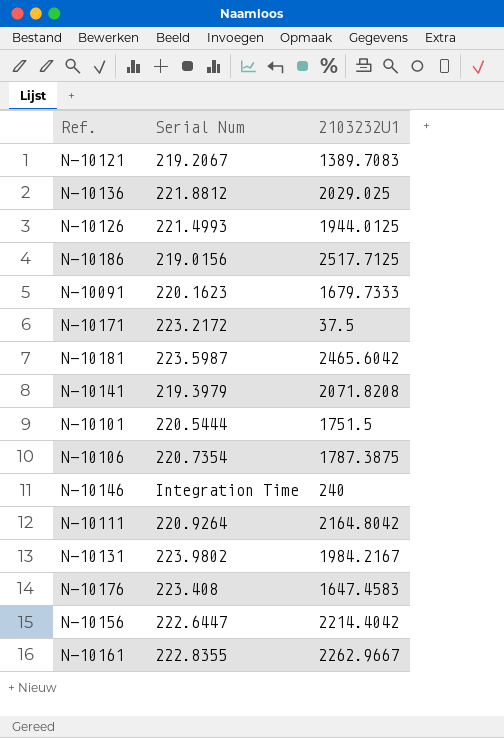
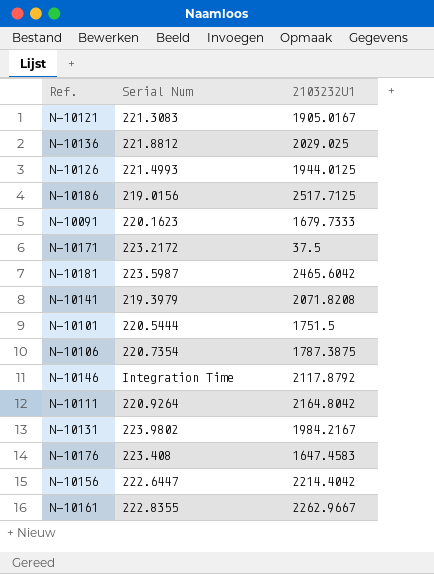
N-10121 | Serial Num: 219.2067 -> 221.3083
N-10121 | 2103232U1: 1389.7083 -> 1905.0167
N-10146 | 2103232U1: 240 -> 2117.8792

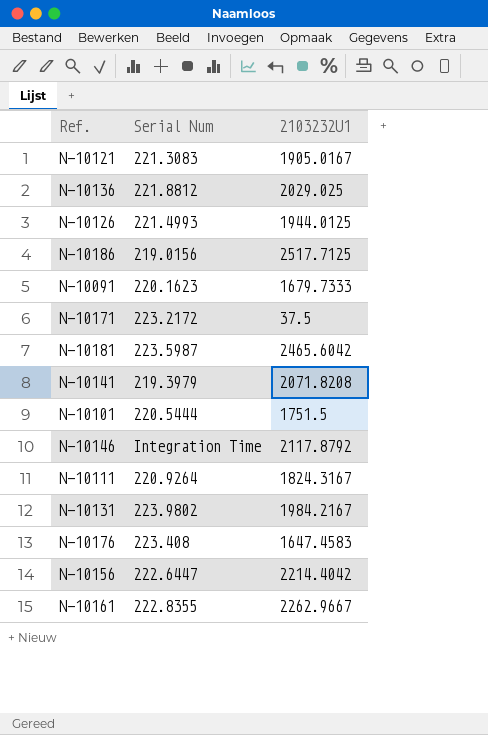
row N-10106: 220.7354 | 1787.3875 -> none
N-10111 | 2103232U1: 2164.8042 -> 1824.3167

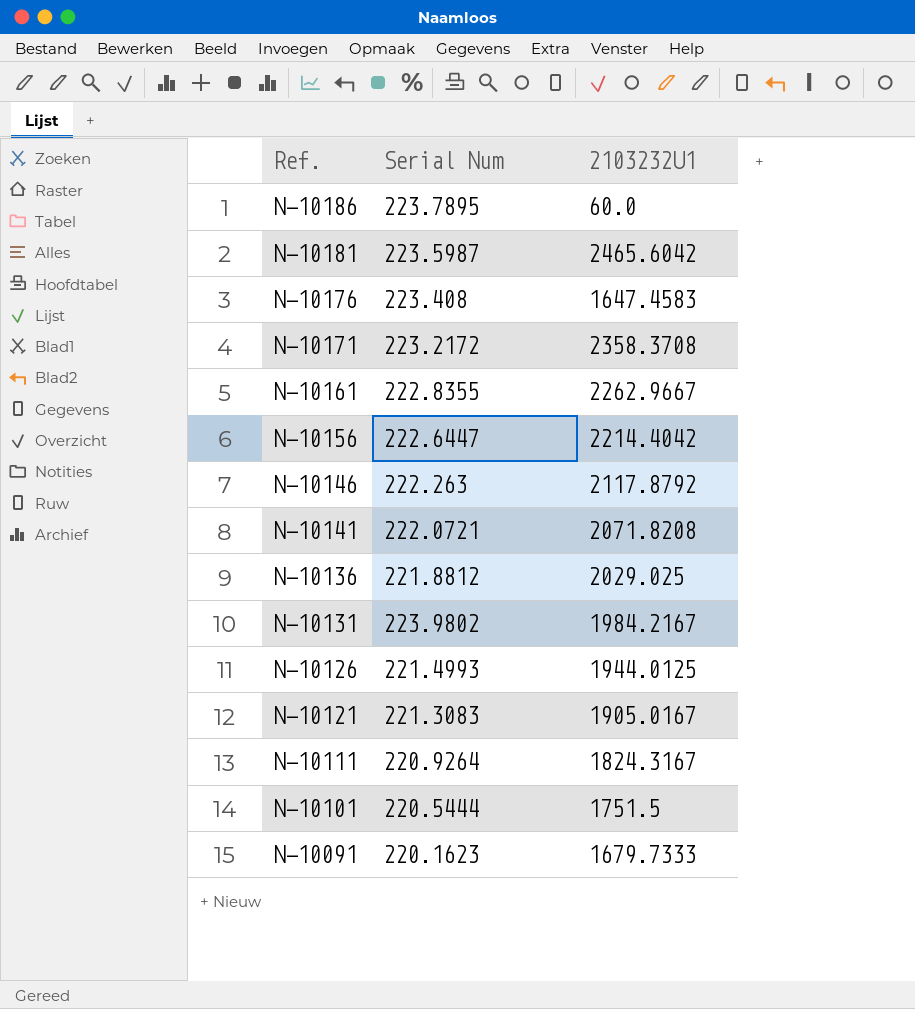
row order: none -> Ref. descending
N-10186 | Serial Num: 219.0156 -> 223.7895
N-10186 | 2103232U1: 2517.7125 -> 60.0
N-10171 | 2103232U1: 37.5 -> 2358.3708
N-10146 | Serial Num: Integration Time -> 222.263
N-10141 | Serial Num: 219.3979 -> 222.0721

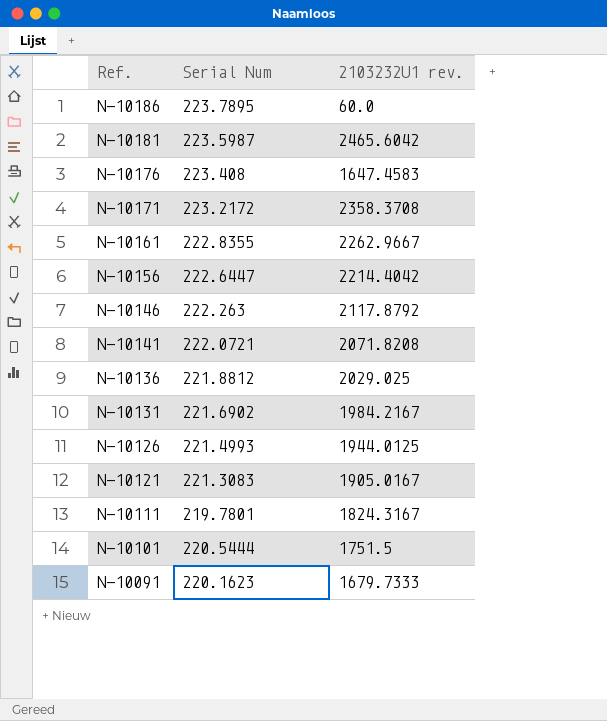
column name: 2103232U1 -> 2103232U1 rev.
N-10131 | Serial Num: 223.9802 -> 221.6902
N-10111 | Serial Num: 220.9264 -> 219.7801

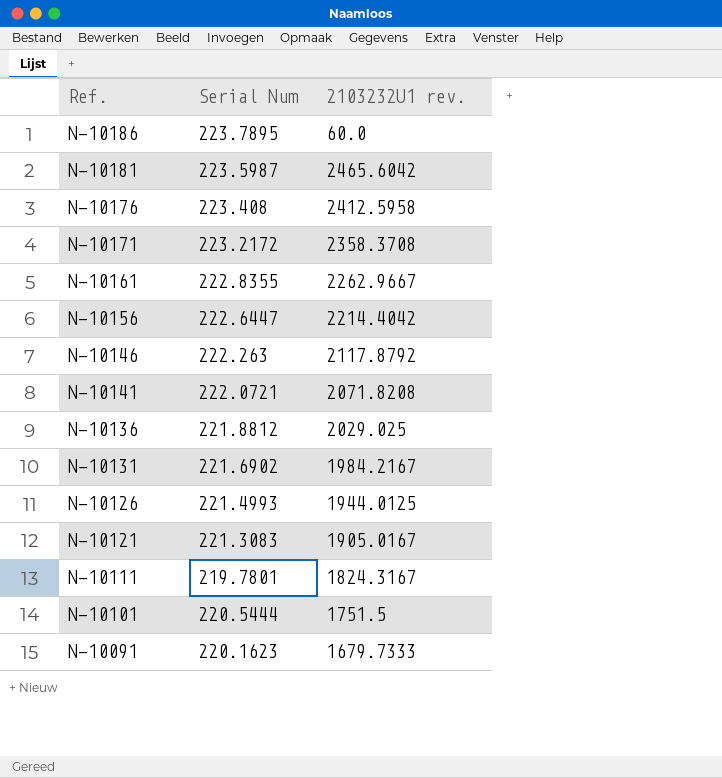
N-10176 | 2103232U1 rev.: 1647.4583 -> 2412.5958

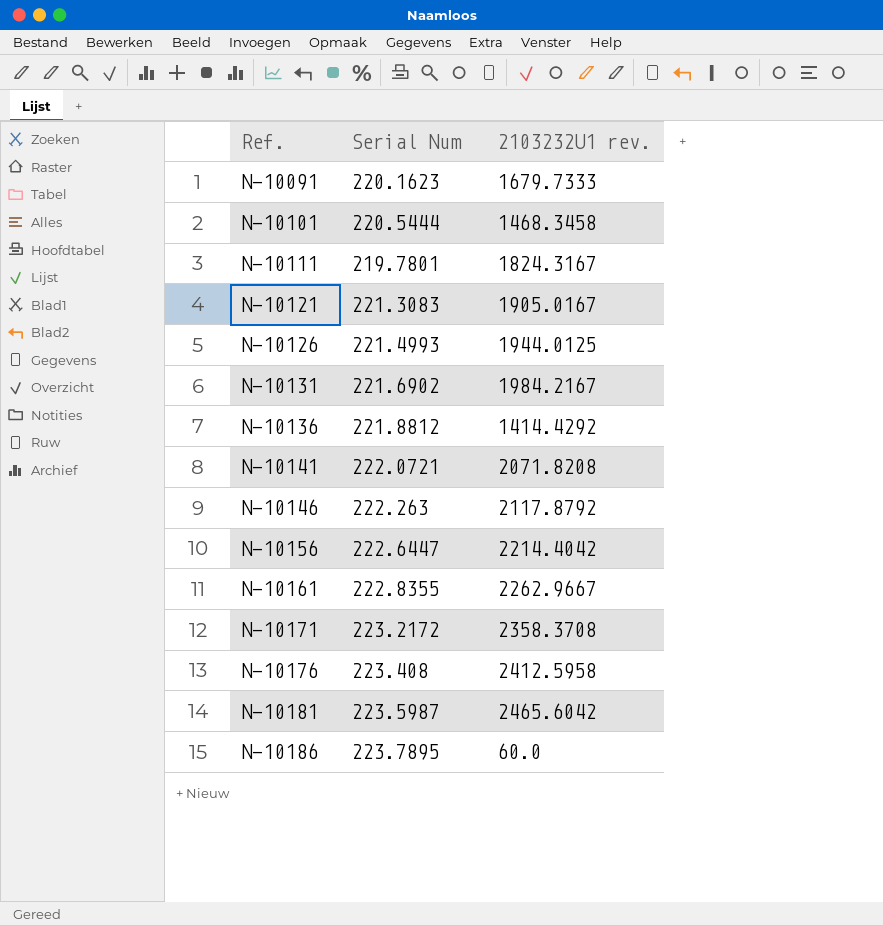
row order: Ref. descending -> Ref. ascending
N-10101 | 2103232U1 rev.: 1751.5 -> 1468.3458
N-10136 | 2103232U1 rev.: 2029.025 -> 1414.4292

